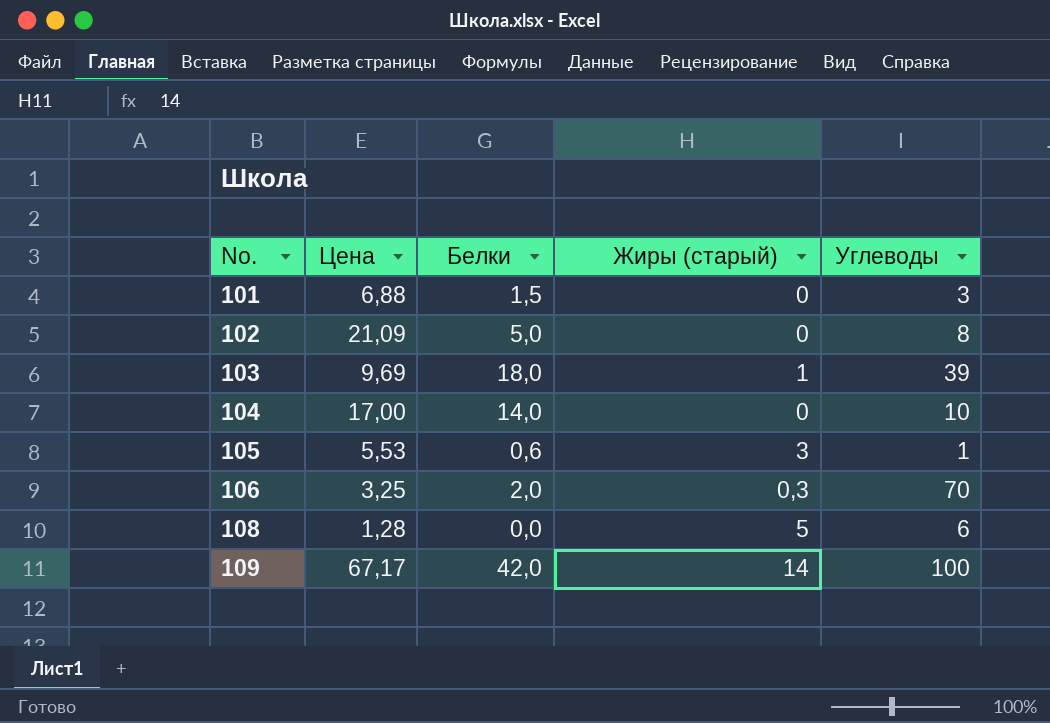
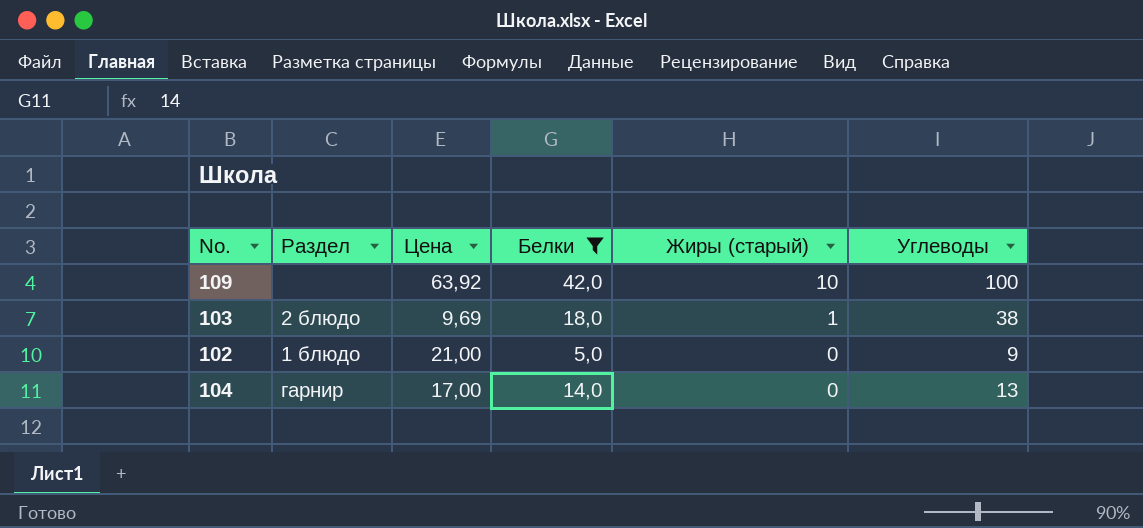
filter: none -> Белки >= 5,0
row order: No. ascending -> Жиры (старый) descending
column Раздел | position: none -> 2
109 | Цена: 67,17 -> 63,92
109 | Жиры (старый): 14 -> 10
103 | Углеводы: 39 -> 38
102 | Цена: 21,09 -> 21,00
102 | Углеводы: 8 -> 9
104 | Углеводы: 10 -> 13

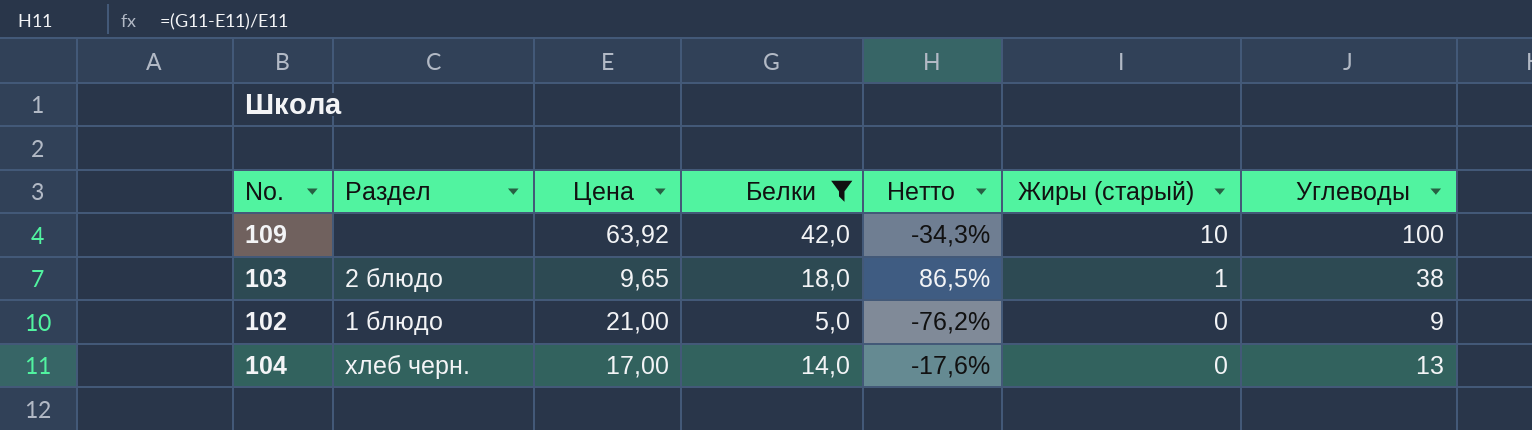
column Нетто | formula: none -> ([Белки] - [Цена]) / [Цена]
103 | Цена: 9,69 -> 9,65
104 | Раздел: гарнир -> хлеб черн.

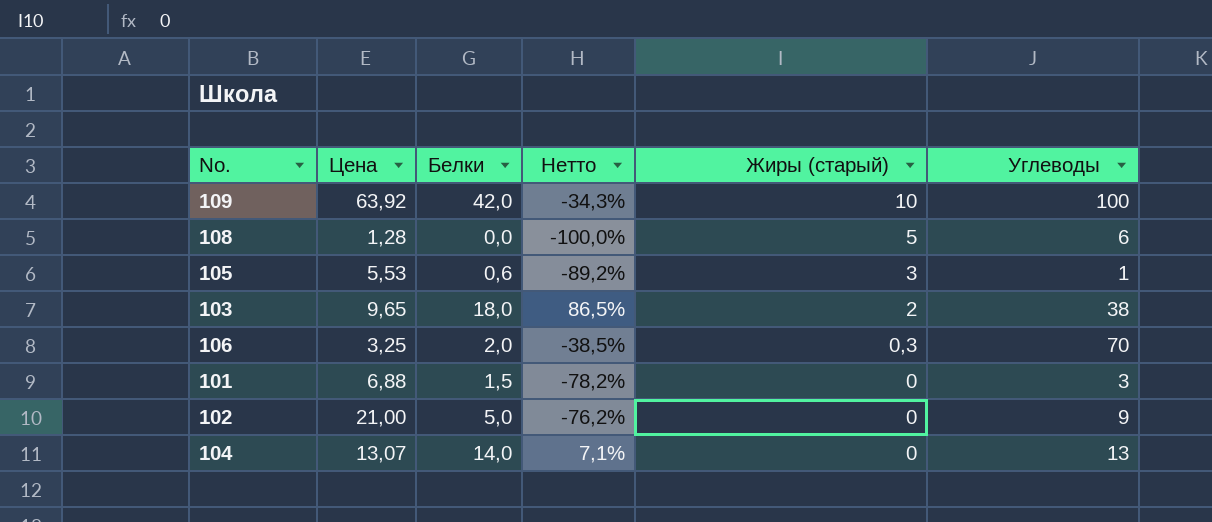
filter: Белки >= 5,0 -> none
column Раздел | position: 2 -> none
103 | Жиры (старый): 1 -> 2
104 | Цена: 17,00 -> 13,07
104 | Нетто: -17,6% -> 7,1%

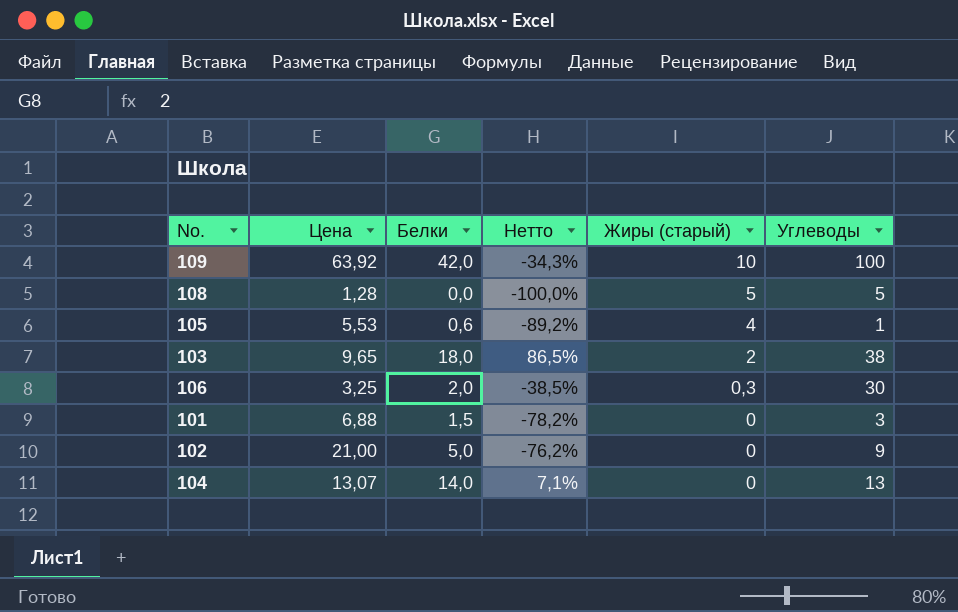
108 | Углеводы: 6 -> 5
105 | Жиры (старый): 3 -> 4
106 | Углеводы: 70 -> 30

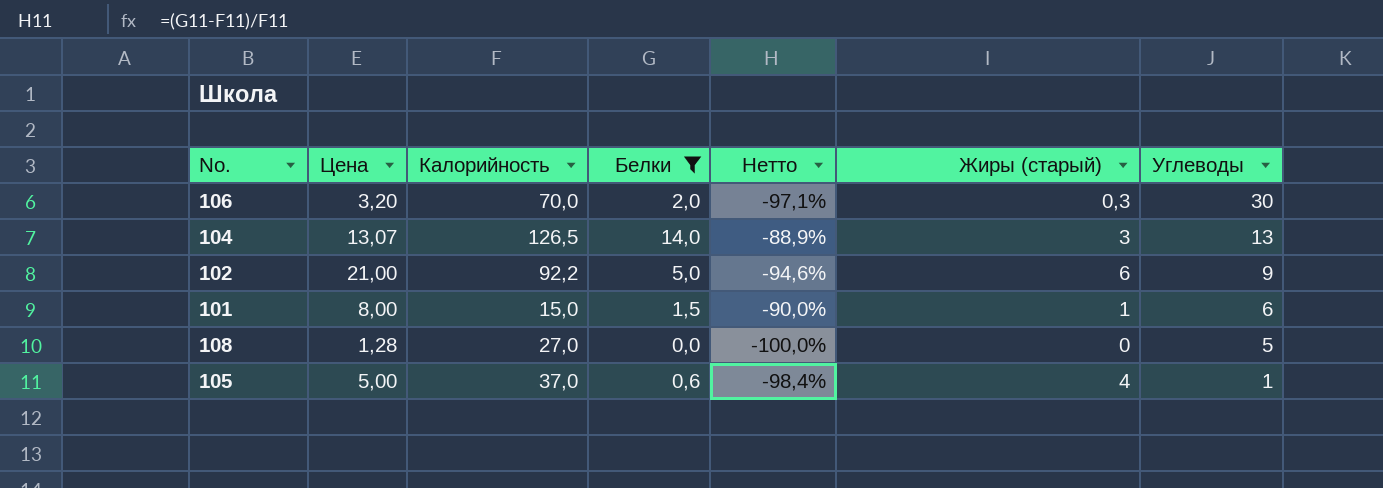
filter: none -> Белки <= 14,0
row order: Жиры (старый) descending -> Углеводы descending
column Калорийность | position: none -> 3
column Нетто | formula: ([Белки] - [Цена]) / [Цена] -> ([Белки] - [Калорийность]) / [Калорийность]
106 | Цена: 3,25 -> 3,20
104 | Жиры (старый): 0 -> 3
102 | Жиры (старый): 0 -> 6
101 | Цена: 6,88 -> 8,00
101 | Жиры (старый): 0 -> 1
101 | Углеводы: 3 -> 6
108 | Жиры (старый): 5 -> 0
105 | Цена: 5,53 -> 5,00

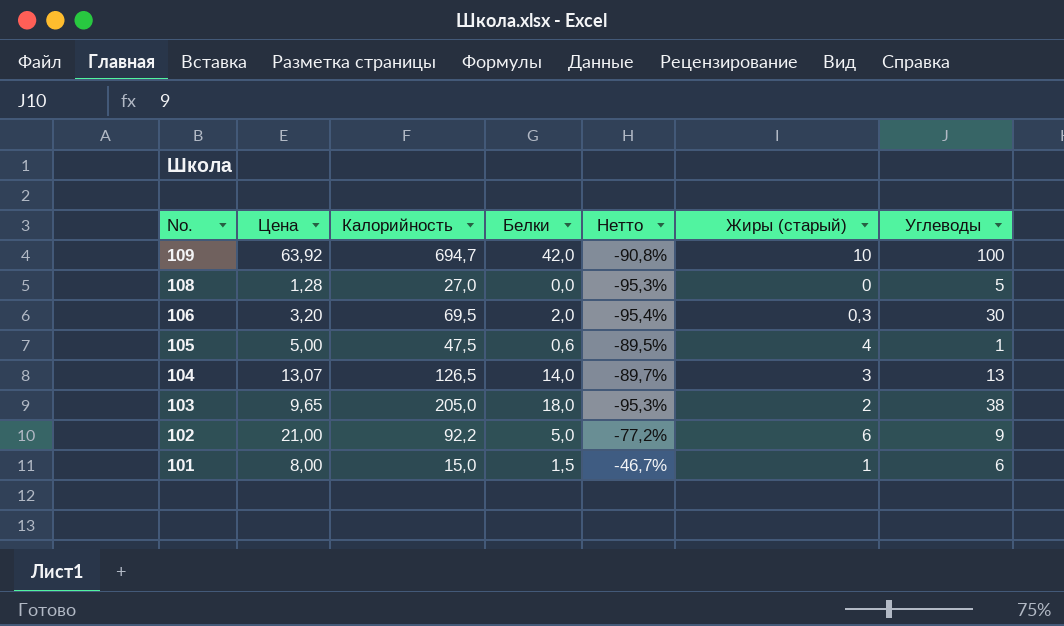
filter: Белки <= 14,0 -> none
row order: Углеводы descending -> No. descending
column Нетто | formula: ([Белки] - [Калорийность]) / [Калорийность] -> ([Цена] - [Калорийность]) / [Калорийность]
106 | Калорийность: 70,0 -> 69,5
105 | Калорийность: 37,0 -> 47,5

